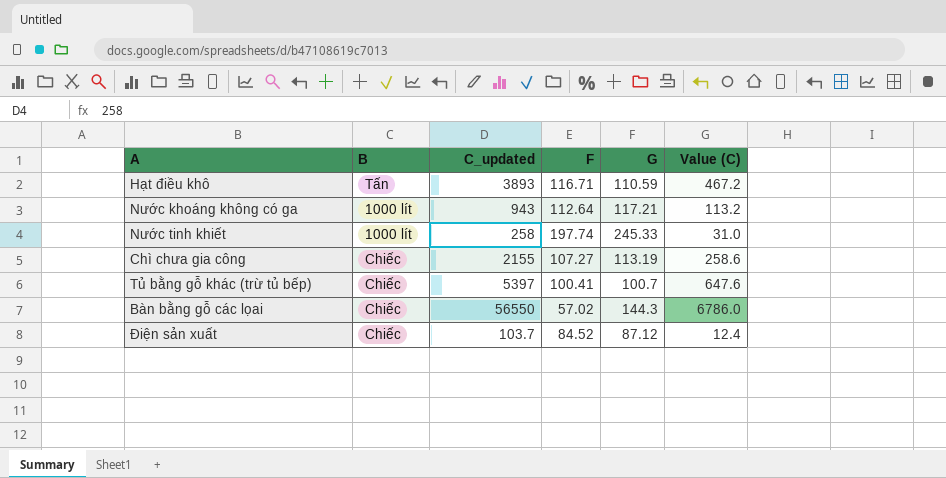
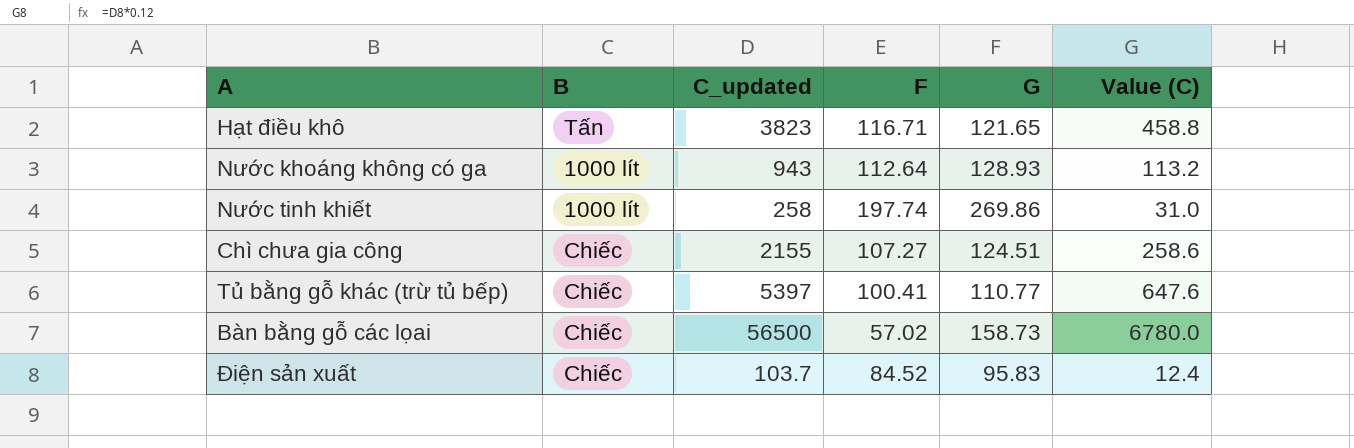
Hạt điều khô | C_updated: 3893 -> 3823
Hạt điều khô | G: 110.59 -> 121.65
Hạt điều khô | Value (C): 467.2 -> 458.8
Nước khoáng không có ga | G: 117.21 -> 128.93
Nước tinh khiết | G: 245.33 -> 269.86
Chì chưa gia công | G: 113.19 -> 124.51
Tủ bằng gỗ khác (trừ tủ bếp) | G: 100.7 -> 110.77
Bàn bằng gỗ các lọai | C_updated: 56550 -> 56500
Bàn bằng gỗ các lọai | G: 144.3 -> 158.73
Bàn bằng gỗ các lọai | Value (C): 6786.0 -> 6780.0
Điện sản xuất | G: 87.12 -> 95.83

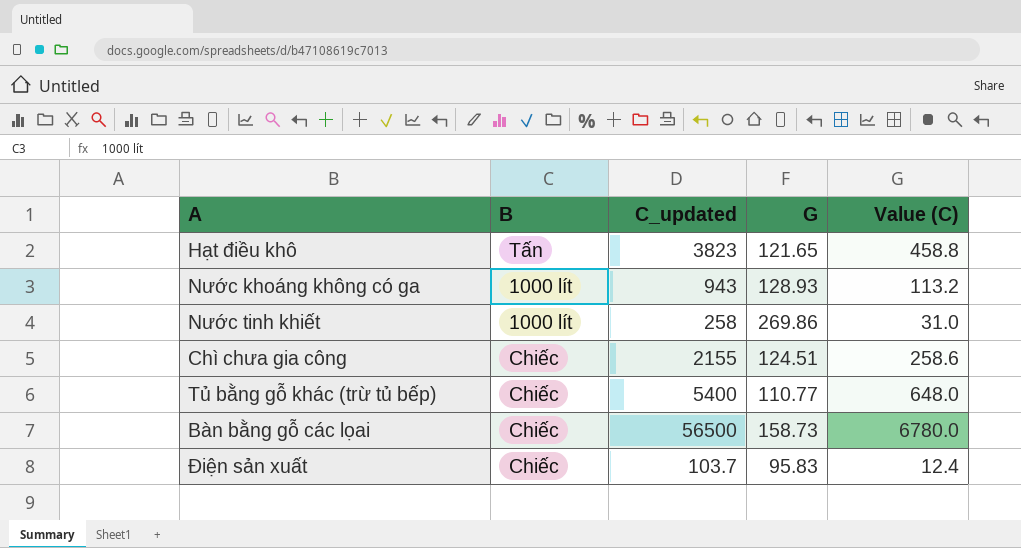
column F | position: 4 -> none
Tủ bằng gỗ khác (trừ tủ bếp) | C_updated: 5397 -> 5400
Tủ bằng gỗ khác (trừ tủ bếp) | Value (C): 647.6 -> 648.0

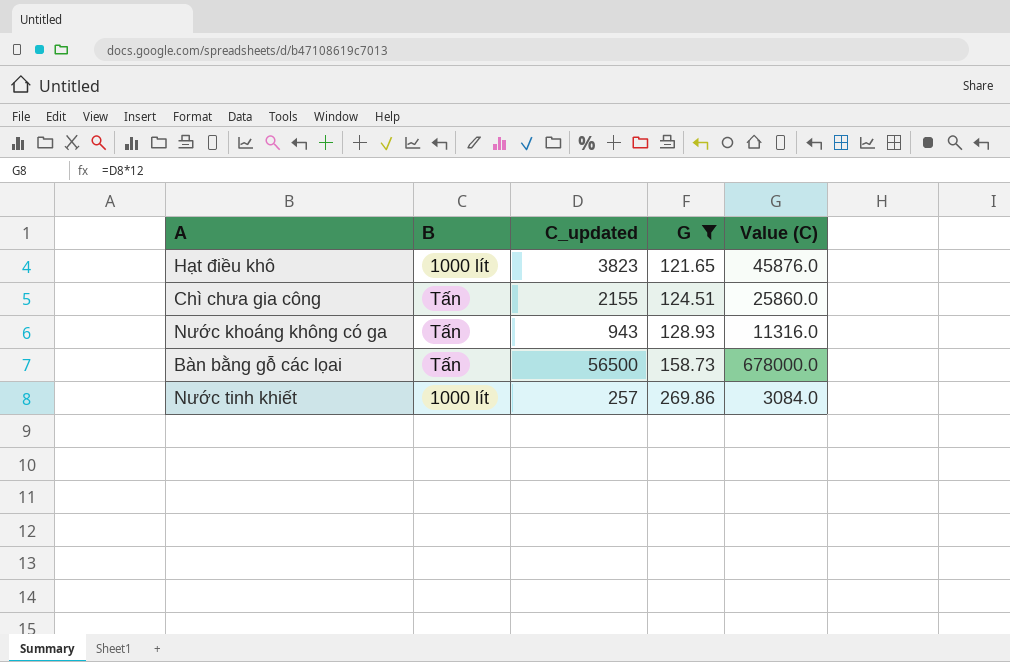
filter: none -> G >= 121.65
row order: none -> G ascending
column Value (C) | formula: [C_updated] * 0.12 -> [C_updated] * 12
Hạt điều khô | B: Tấn -> 1000 lít
Chì chưa gia công | B: Chiếc -> Tấn
Nước khoáng không có ga | B: 1000 lít -> Tấn
Bàn bằng gỗ các lọai | B: Chiếc -> Tấn
Nước tinh khiết | C_updated: 258 -> 257

